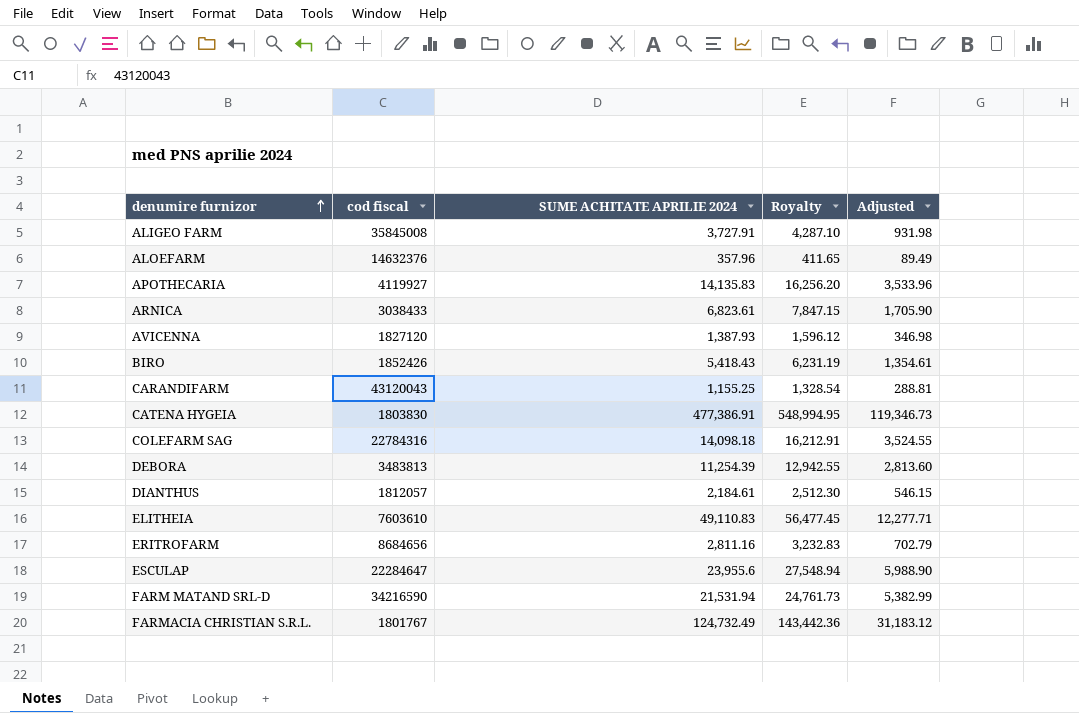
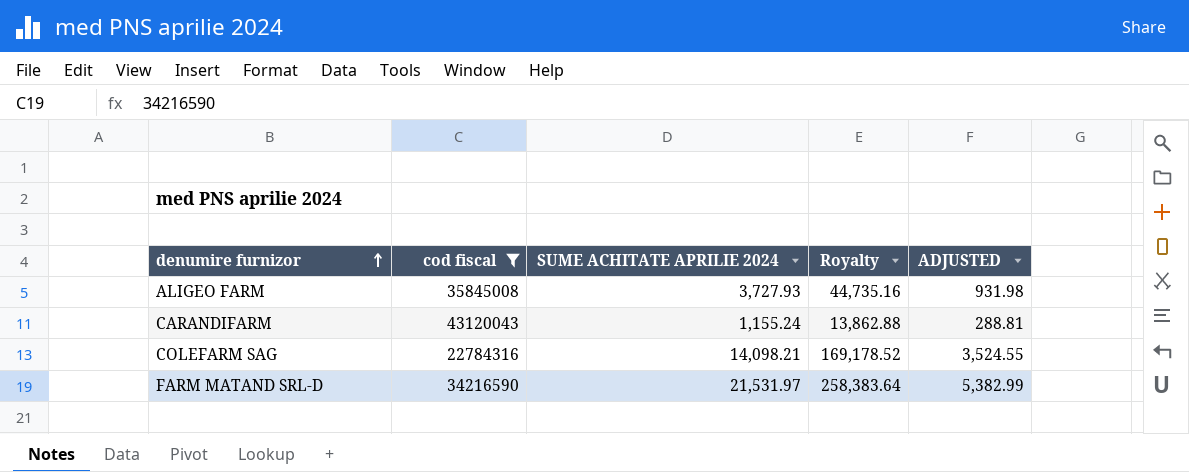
filter: none -> cod fiscal >= 22784316
column Royalty | formula: [SUME ACHITATE APRILIE 2024] * 1.15 -> [SUME ACHITATE APRILIE 2024] * 12
column name: Adjusted -> ADJUSTED
ALIGEO FARM | SUME ACHITATE APRILIE 2024: 3,727.91 -> 3,727.93
CARANDIFARM | SUME ACHITATE APRILIE 2024: 1,155.25 -> 1,155.24
COLEFARM SAG | SUME ACHITATE APRILIE 2024: 14,098.18 -> 14,098.21
FARM MATAND SRL-D | SUME ACHITATE APRILIE 2024: 21,531.94 -> 21,531.97

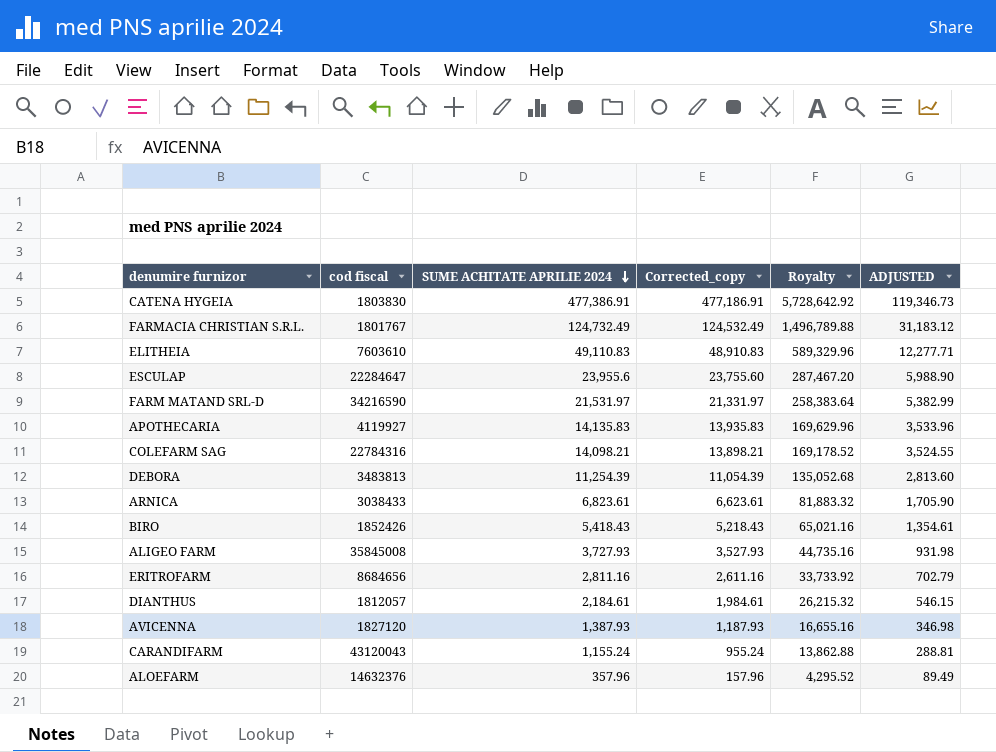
filter: cod fiscal >= 22784316 -> none
row order: denumire furnizor ascending -> SUME ACHITATE APRILIE 2024 descending
column Corrected_copy | formula: none -> [SUME ACHITATE APRILIE 2024] - 200

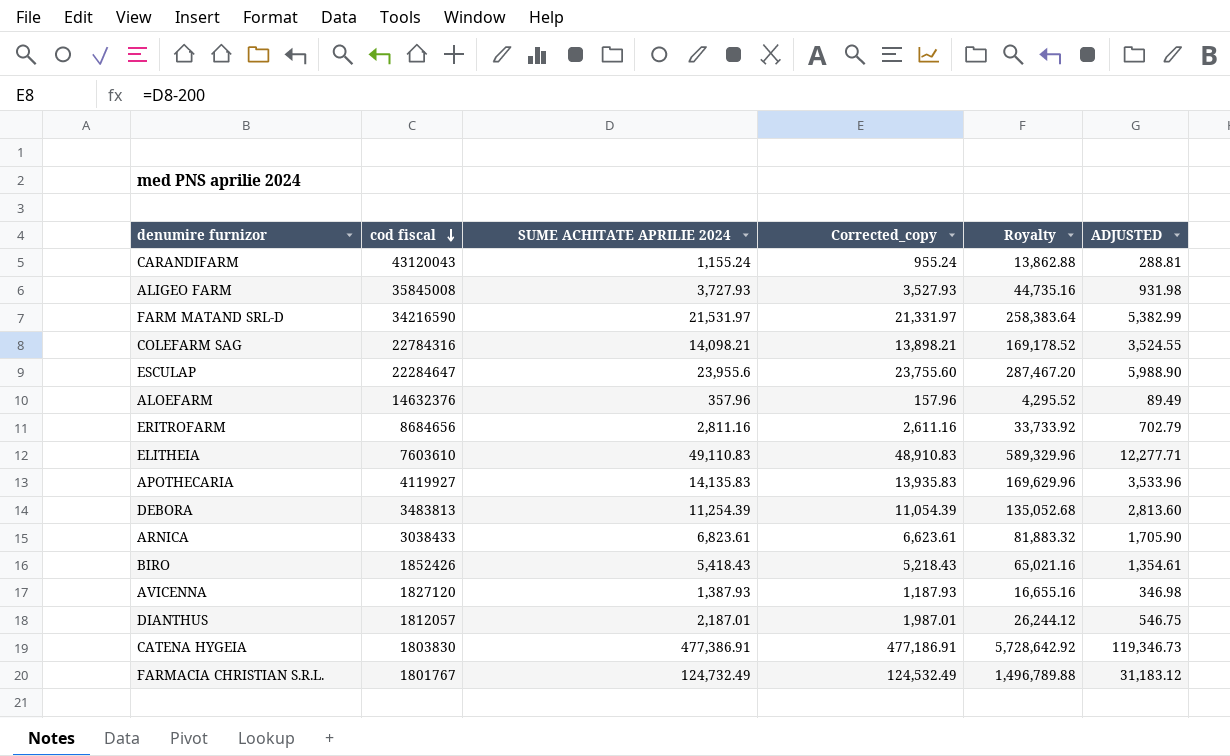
row order: SUME ACHITATE APRILIE 2024 descending -> cod fiscal descending
DIANTHUS | SUME ACHITATE APRILIE 2024: 2,184.61 -> 2,187.01
DIANTHUS | Corrected_copy: 1,984.61 -> 1,987.01
DIANTHUS | Royalty: 26,215.32 -> 26,244.12
DIANTHUS | ADJUSTED: 546.15 -> 546.75

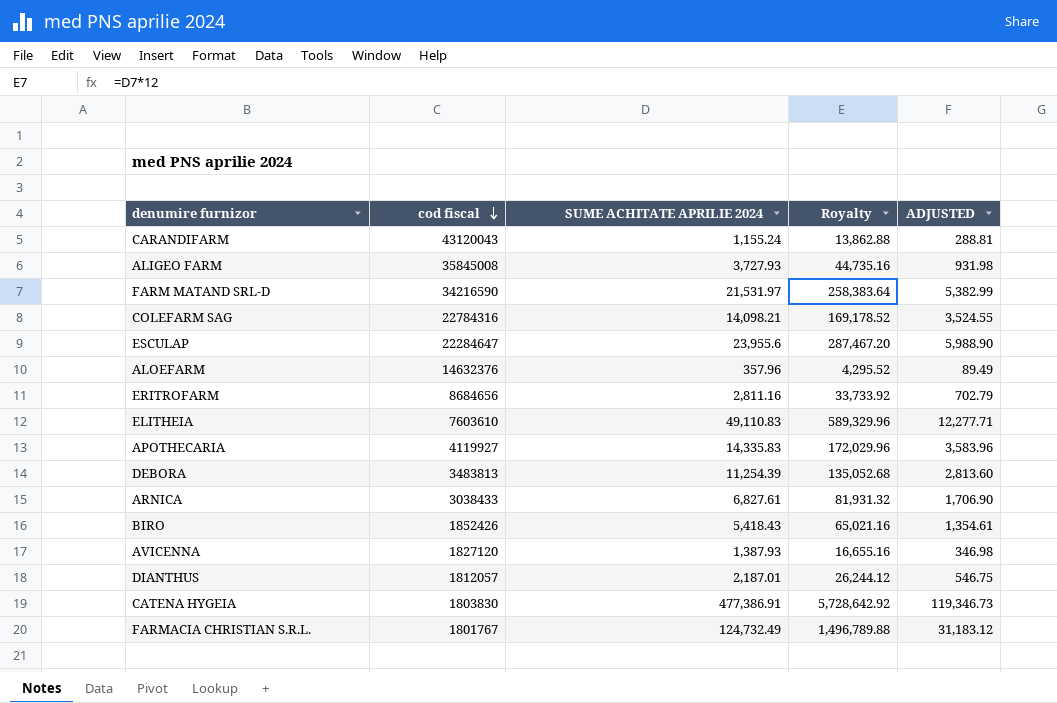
column Corrected_copy | formula: [SUME ACHITATE APRILIE 2024] - 200 -> none
APOTHECARIA | SUME ACHITATE APRILIE 2024: 14,135.83 -> 14,335.83
APOTHECARIA | Royalty: 169,629.96 -> 172,029.96
APOTHECARIA | ADJUSTED: 3,533.96 -> 3,583.96
ARNICA | SUME ACHITATE APRILIE 2024: 6,823.61 -> 6,827.61
ARNICA | Royalty: 81,883.32 -> 81,931.32
ARNICA | ADJUSTED: 1,705.90 -> 1,706.90

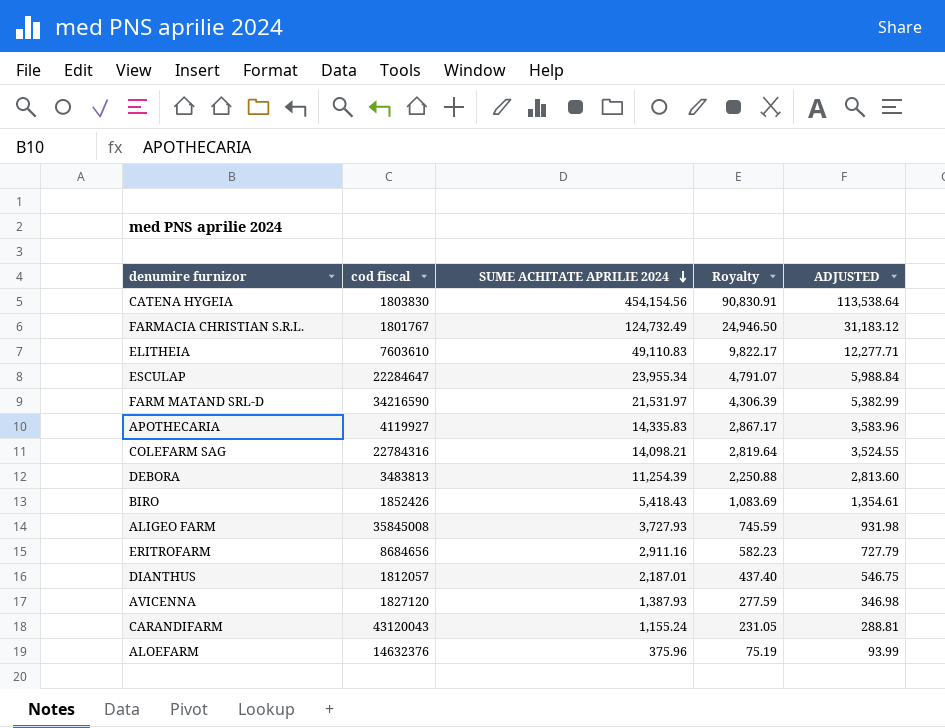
row order: cod fiscal descending -> SUME ACHITATE APRILIE 2024 descending
column Royalty | formula: [SUME ACHITATE APRILIE 2024] * 12 -> [SUME ACHITATE APRILIE 2024] * 0.2
row ARNICA: 3038433 | 6,827.61 | 81,931.32 | 1,706.90 -> none
CATENA HYGEIA | SUME ACHITATE APRILIE 2024: 477,386.91 -> 454,154.56
CATENA HYGEIA | ADJUSTED: 119,346.73 -> 113,538.64
ESCULAP | SUME ACHITATE APRILIE 2024: 23,955.6 -> 23,955.34
ESCULAP | ADJUSTED: 5,988.90 -> 5,988.84
ERITROFARM | SUME ACHITATE APRILIE 2024: 2,811.16 -> 2,911.16
ERITROFARM | ADJUSTED: 702.79 -> 727.79
ALOEFARM | SUME ACHITATE APRILIE 2024: 357.96 -> 375.96
ALOEFARM | ADJUSTED: 89.49 -> 93.99

